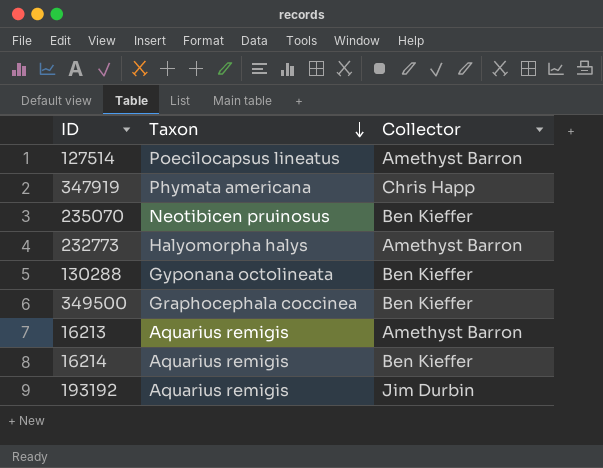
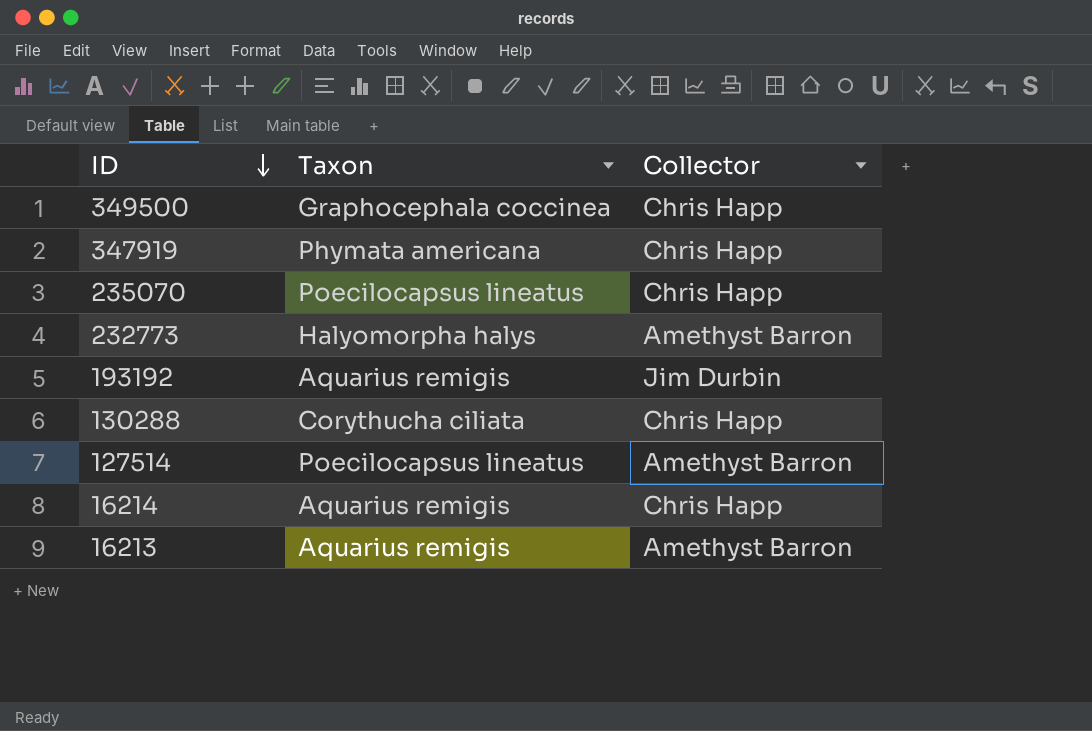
row order: Taxon descending -> ID descending
349500 | Collector: Ben Kieffer -> Chris Happ
235070 | Taxon: Neotibicen pruinosus -> Poecilocapsus lineatus
235070 | Collector: Ben Kieffer -> Chris Happ
130288 | Taxon: Gyponana octolineata -> Corythucha ciliata
130288 | Collector: Ben Kieffer -> Chris Happ
16214 | Collector: Ben Kieffer -> Chris Happ

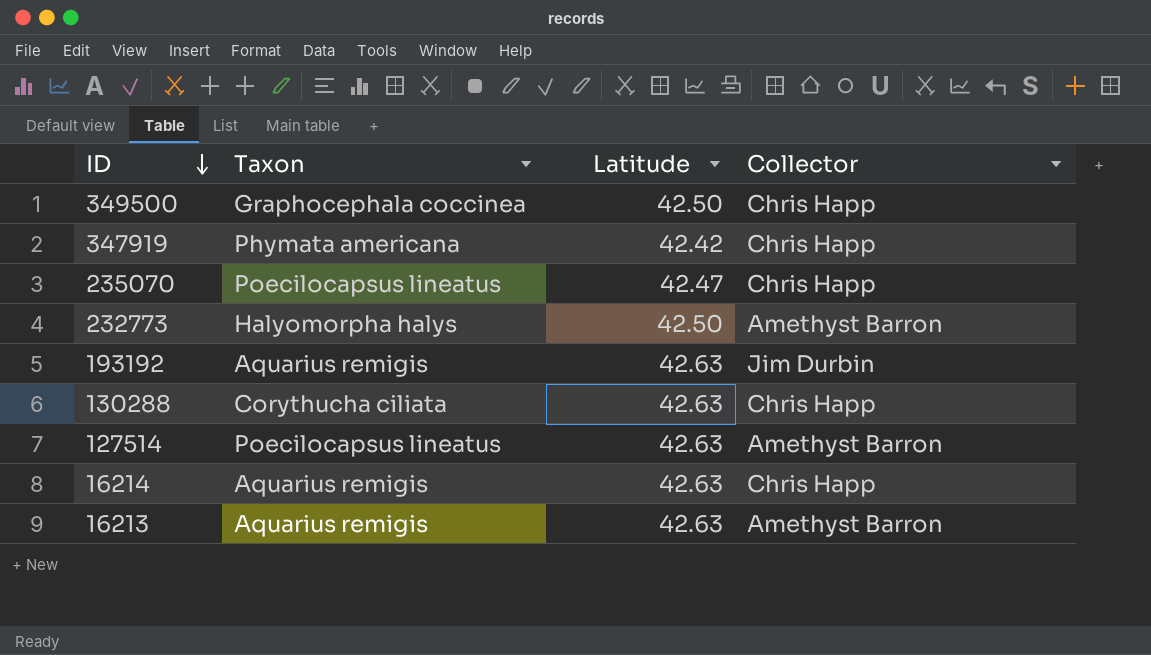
column Latitude | position: none -> 3

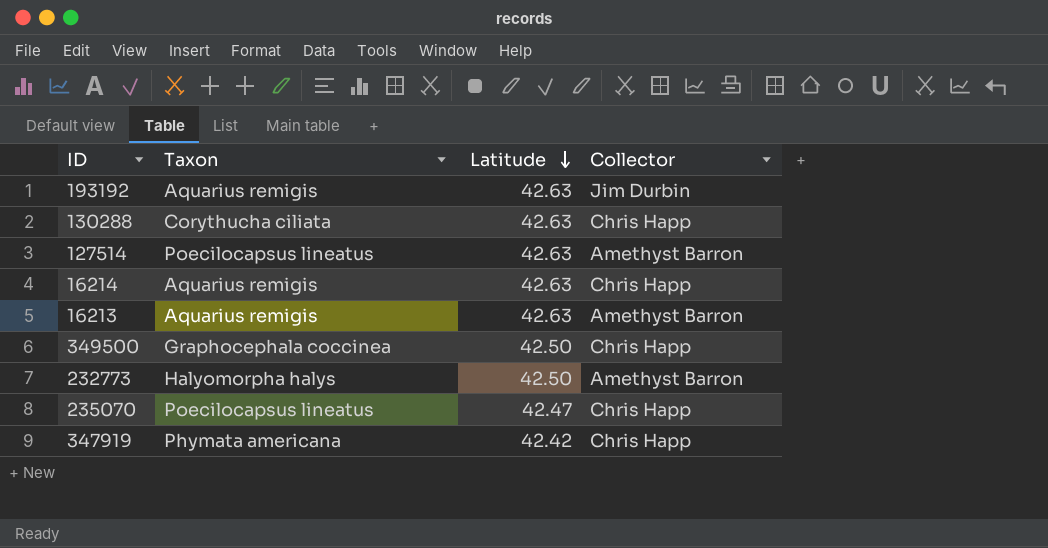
row order: ID descending -> Latitude descending

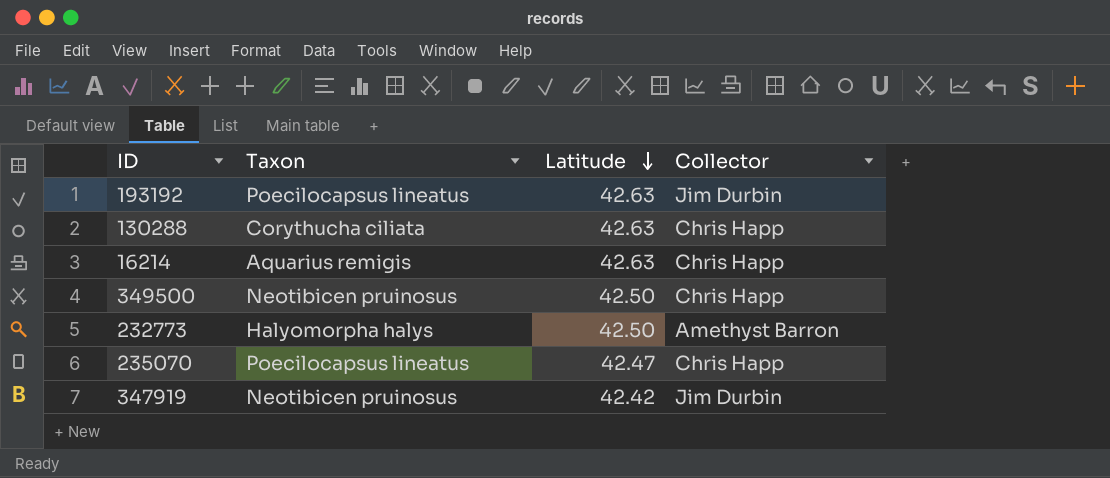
row 127514: Poecilocapsus lineatus | 42.63 | Amethyst Barron -> none
row 16213: Aquarius remigis | 42.63 | Amethyst Barron -> none
193192 | Taxon: Aquarius remigis -> Poecilocapsus lineatus
349500 | Taxon: Graphocephala coccinea -> Neotibicen pruinosus
347919 | Taxon: Phymata americana -> Neotibicen pruinosus
347919 | Collector: Chris Happ -> Jim Durbin

